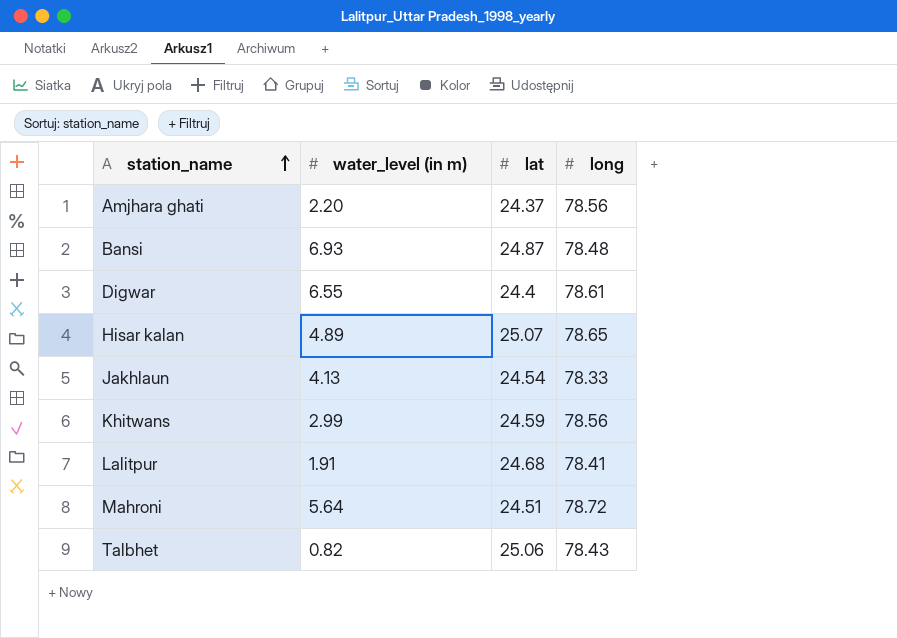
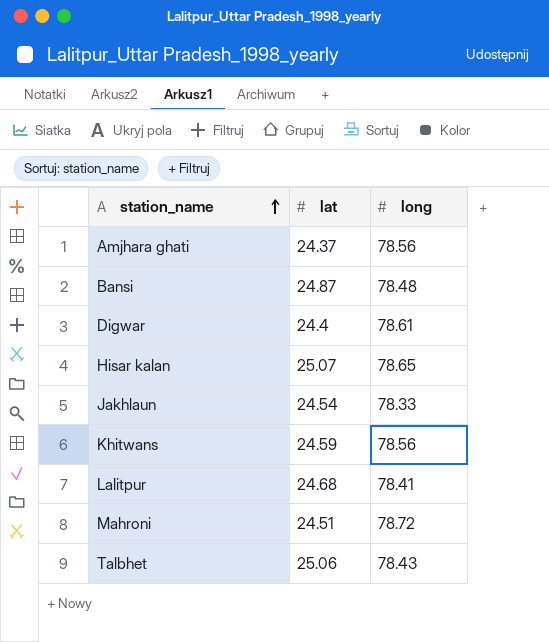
column water_level (in m) | position: 2 -> none

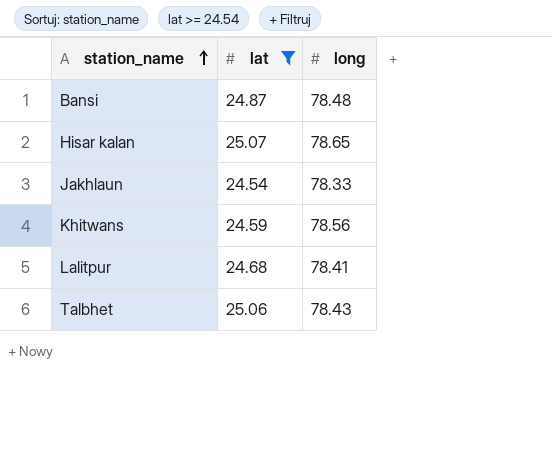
filter: none -> lat >= 24.54

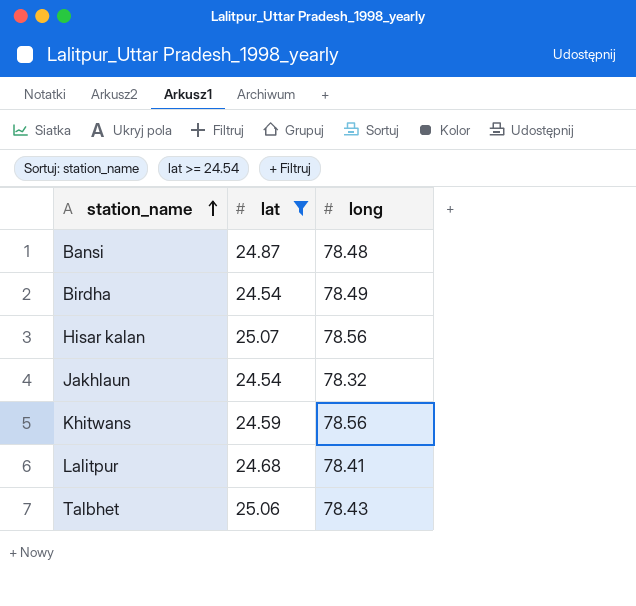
row Birdha: none -> 24.54 | 78.49
Hisar kalan | long: 78.65 -> 78.56
Jakhlaun | long: 78.33 -> 78.32

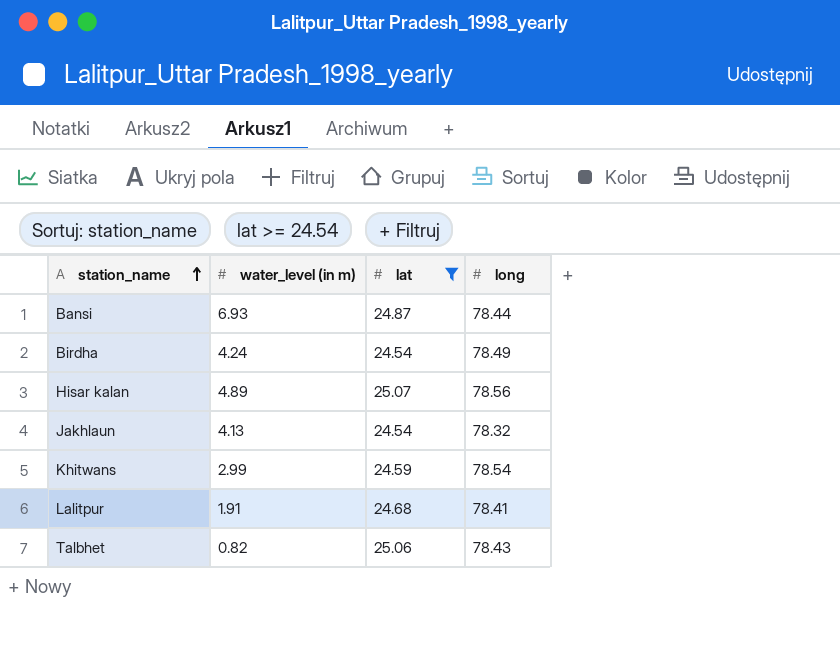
column water_level (in m) | position: none -> 2
Bansi | long: 78.48 -> 78.44
Khitwans | long: 78.56 -> 78.54

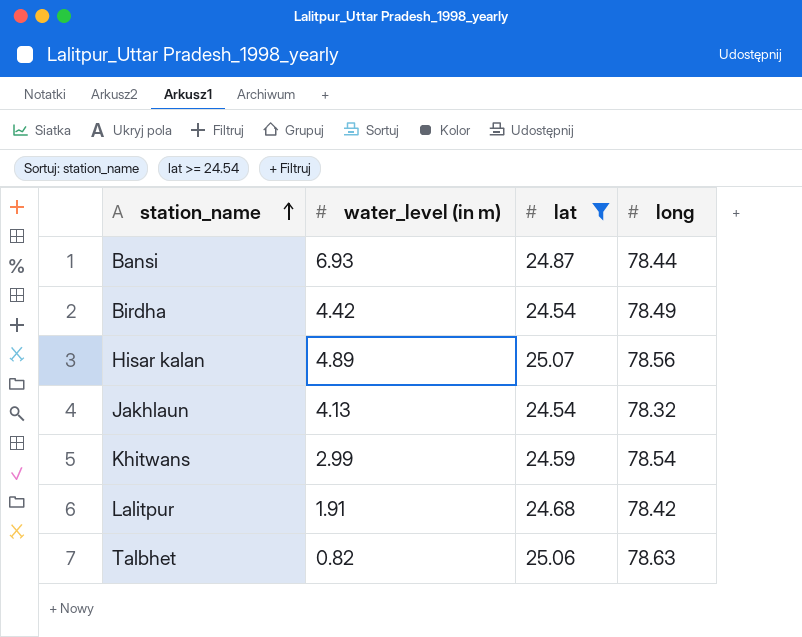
Birdha | water_level (in m): 4.24 -> 4.42
Lalitpur | long: 78.41 -> 78.42
Talbhet | long: 78.43 -> 78.63

